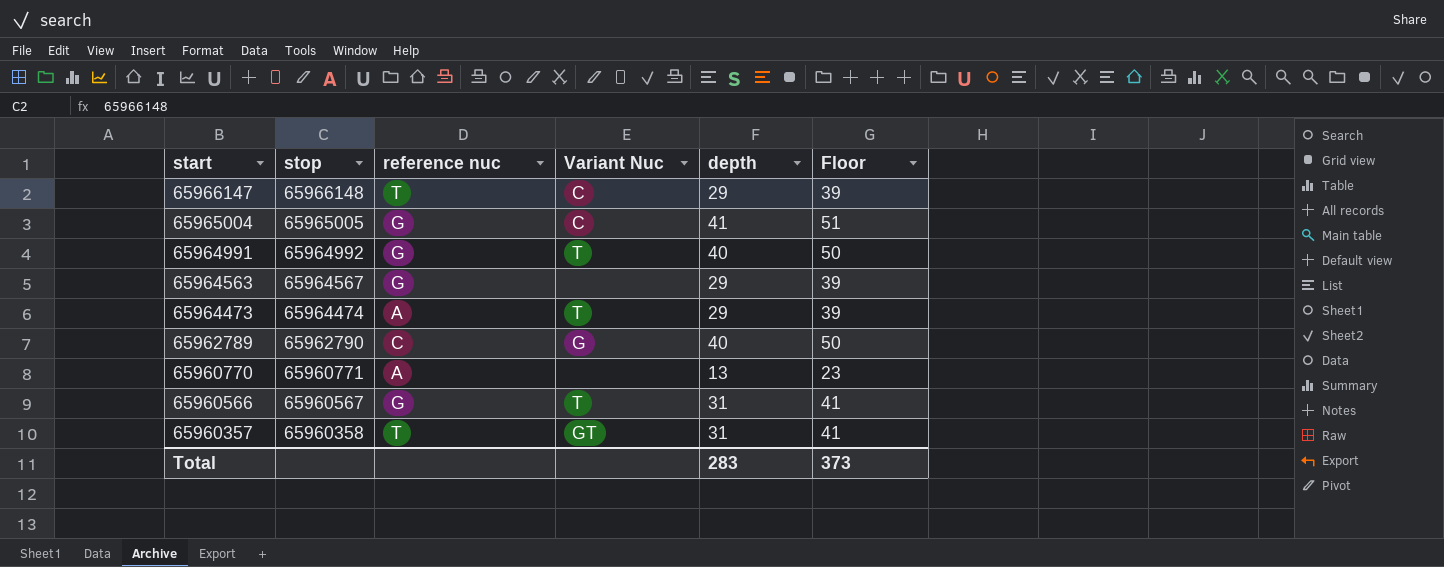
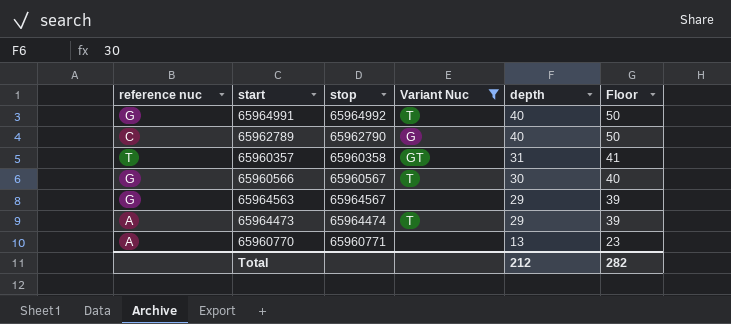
filter: none -> Variant Nuc != C
row order: start descending -> depth descending
column reference nuc | position: 3 -> 1
65960566 | depth: 31 -> 30
65960566 | Floor: 41 -> 40
Total | depth: 283 -> 212
Total | Floor: 373 -> 282

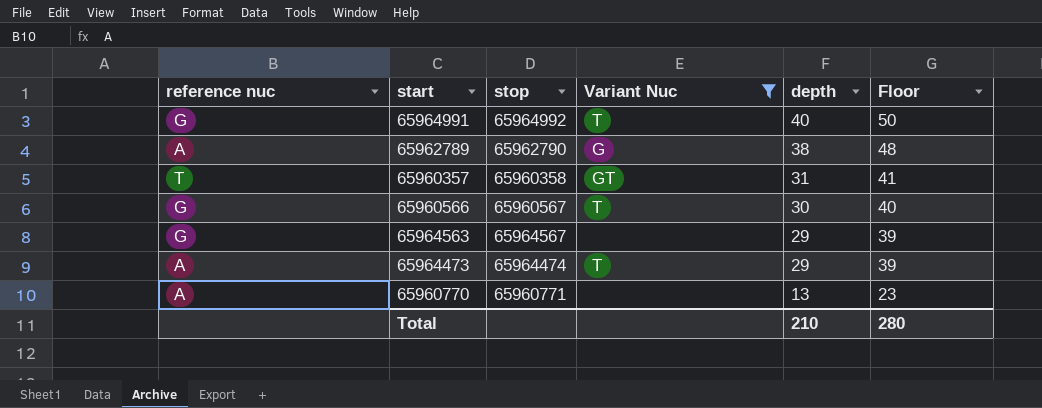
65962789 | reference nuc: C -> A
65962789 | depth: 40 -> 38
65962789 | Floor: 50 -> 48
Total | depth: 212 -> 210
Total | Floor: 282 -> 280

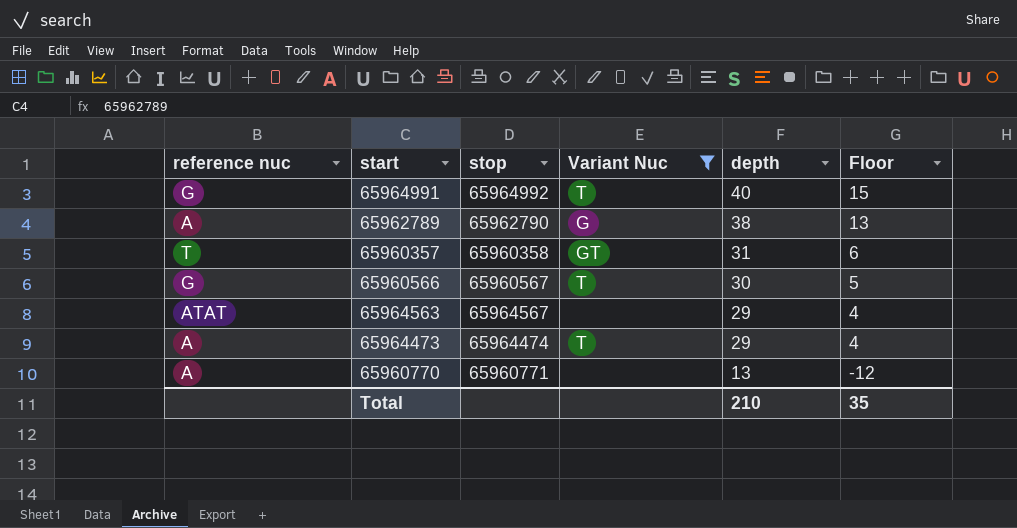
column Floor | formula: [depth] + 10 -> [depth] - 25
65964563 | reference nuc: G -> ATAT
Total | Floor: 280 -> 35

